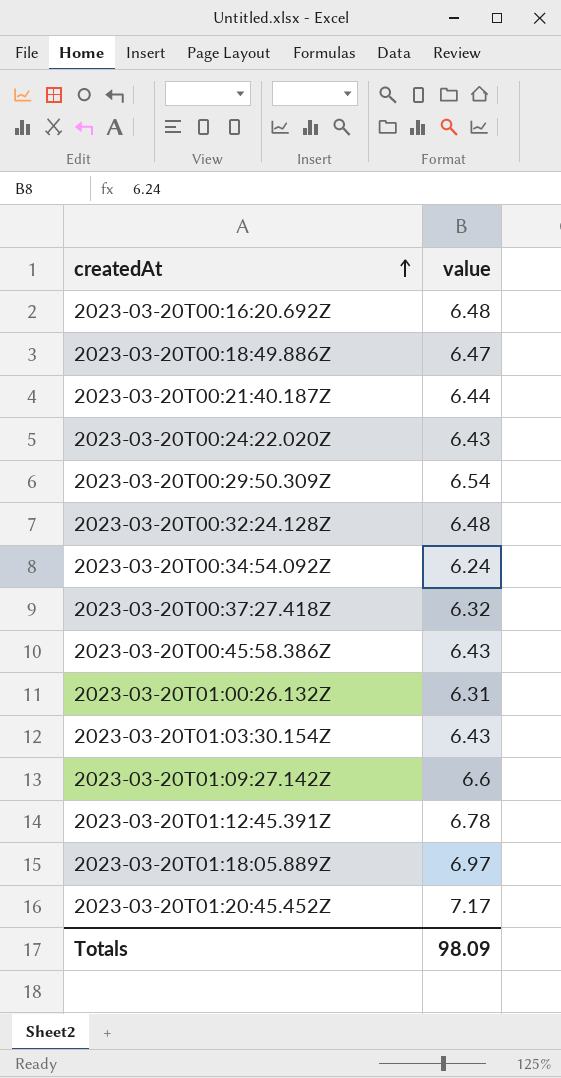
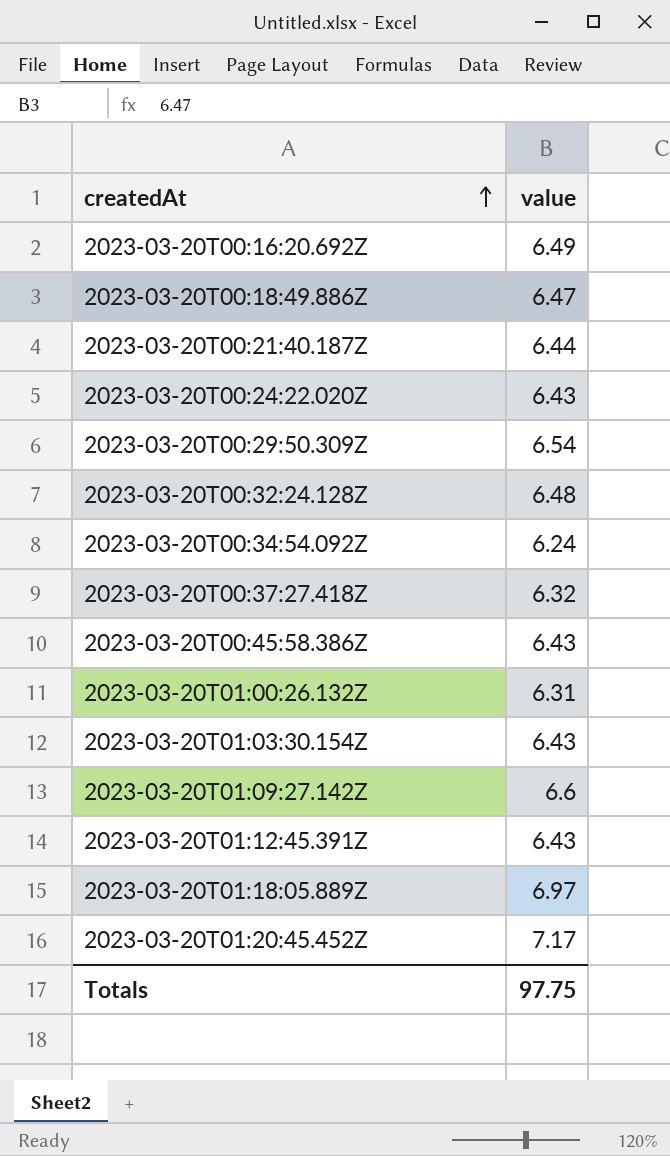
2023-03-20T00:16:20.692Z | value: 6.48 -> 6.49
2023-03-20T01:12:45.391Z | value: 6.78 -> 6.43
Totals | value: 98.09 -> 97.75

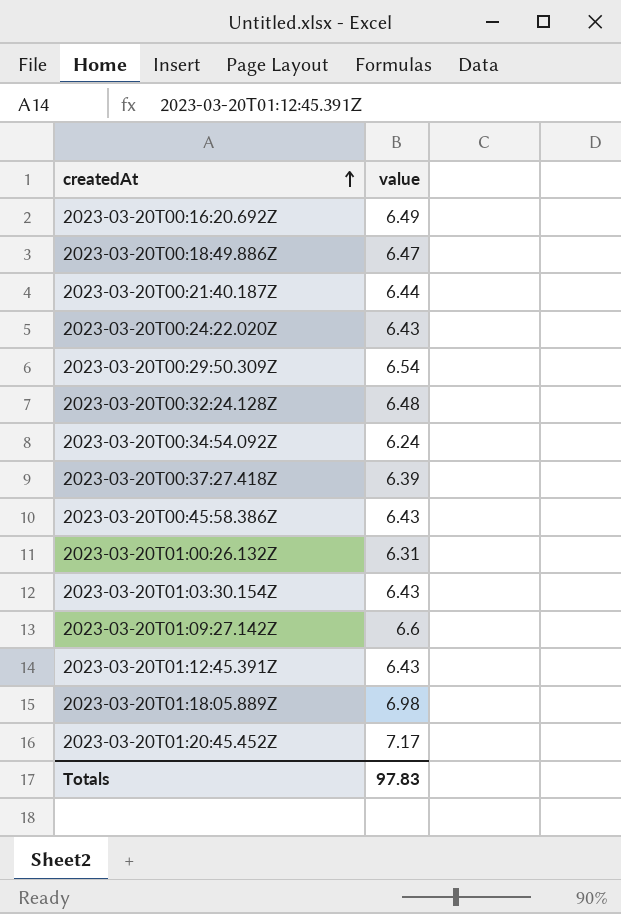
2023-03-20T00:37:27.418Z | value: 6.32 -> 6.39
2023-03-20T01:18:05.889Z | value: 6.97 -> 6.98
Totals | value: 97.75 -> 97.83

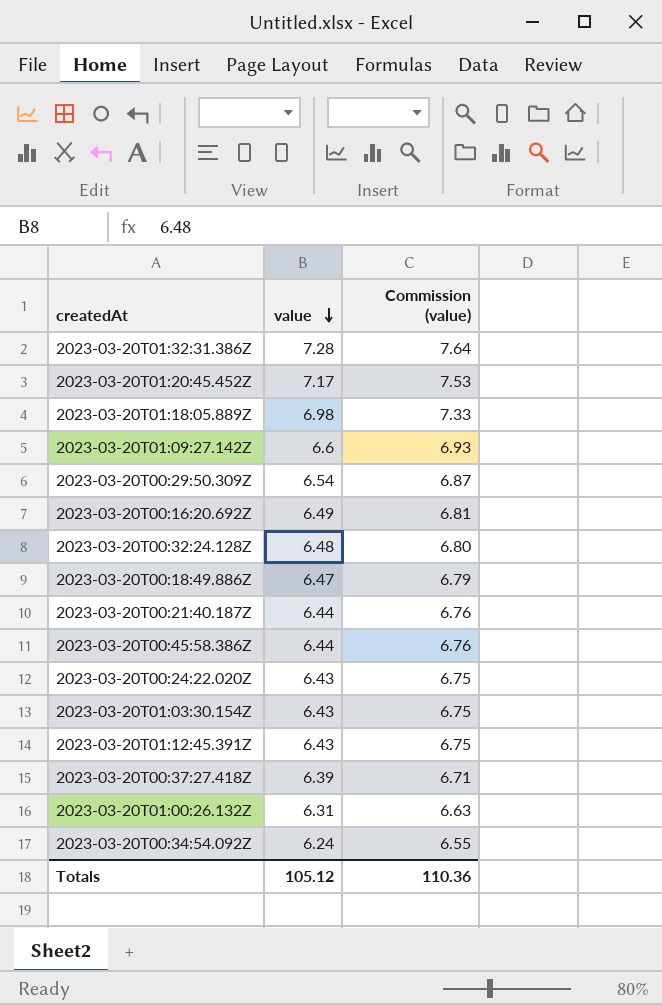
row order: createdAt ascending -> value descending
column Commission (value) | formula: none -> [value] * 1.05
row 2023-03-20T01:32:31.386Z: none -> 7.28 | 7.64
2023-03-20T00:45:58.386Z | value: 6.43 -> 6.44
Totals | value: 97.83 -> 105.12

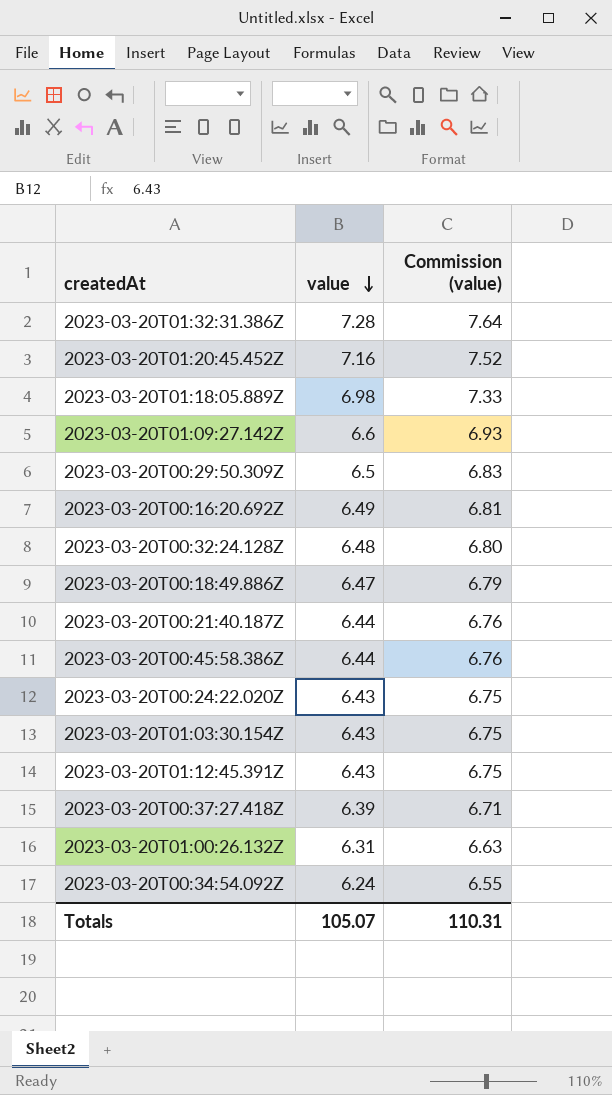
2023-03-20T01:20:45.452Z | value: 7.17 -> 7.16
2023-03-20T01:20:45.452Z | Commission (value): 7.53 -> 7.52
2023-03-20T00:29:50.309Z | value: 6.54 -> 6.5
2023-03-20T00:29:50.309Z | Commission (value): 6.87 -> 6.83
Totals | value: 105.12 -> 105.07
Totals | Commission (value): 110.36 -> 110.31

